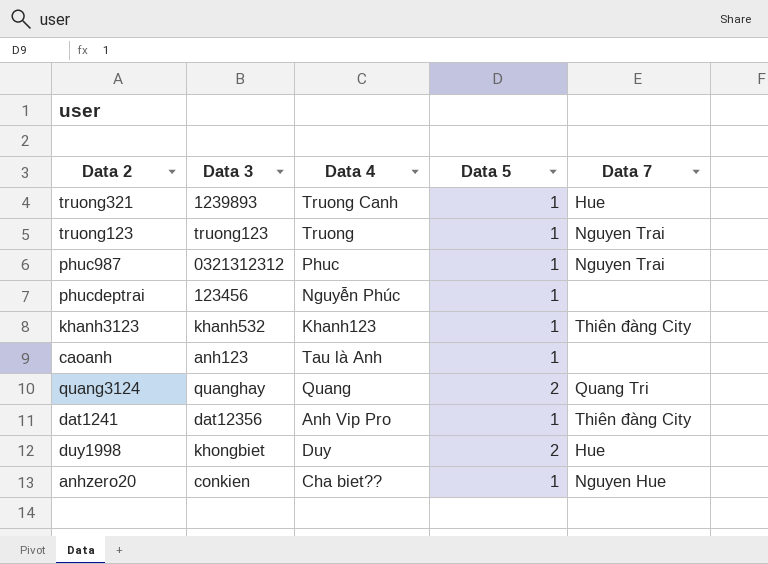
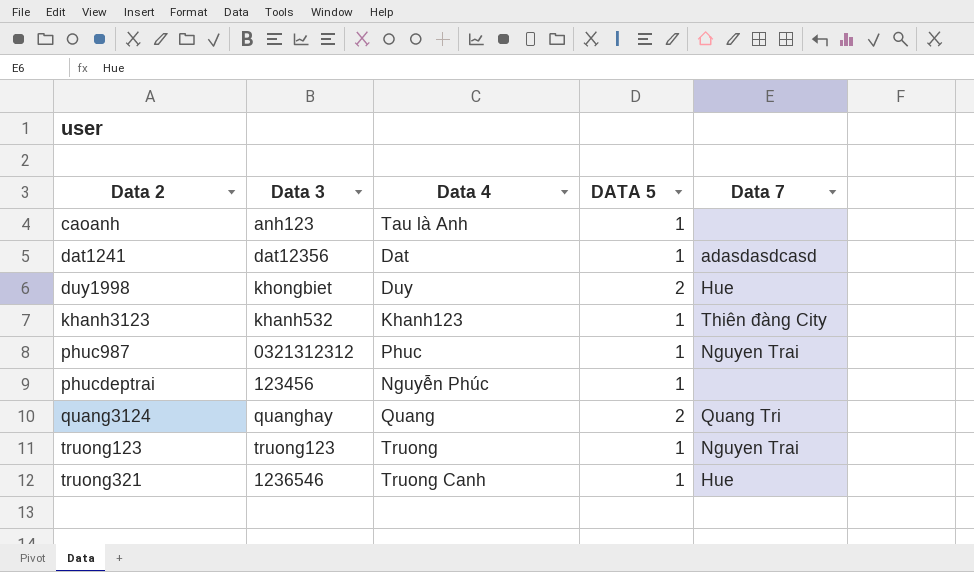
row order: none -> Data 2 ascending
column name: Data 5 -> DATA 5
row anhzero20: conkien | Cha biet?? | 1 | Nguyen Hue -> none
dat1241 | Data 4: Anh Vip Pro -> Dat
dat1241 | Data 7: Thiên đàng City -> adasdasdcasd
truong321 | Data 3: 1239893 -> 1236546

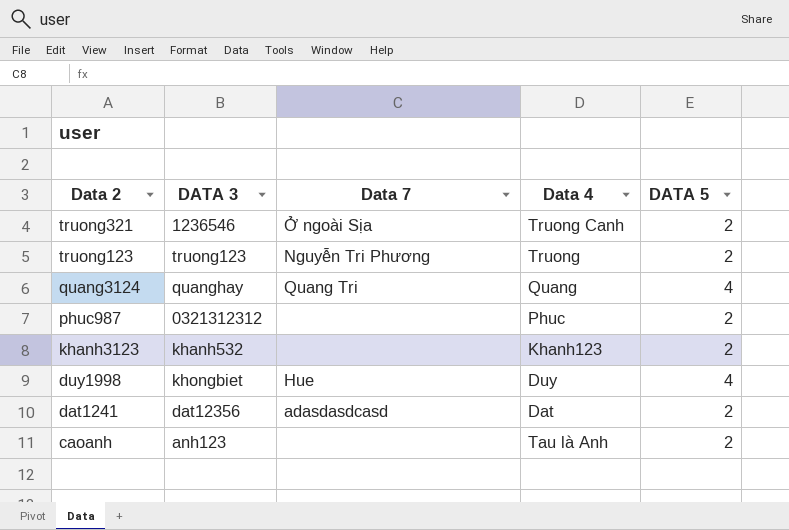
row order: Data 2 ascending -> Data 2 descending
column name: Data 3 -> DATA 3
column Data 7 | position: 5 -> 3
row phucdeptrai: 123456 | Nguyễn Phúc | 1 | none -> none
truong321 | Data 7: Hue -> Ở ngoài Sịa
truong321 | DATA 5: 1 -> 2
truong123 | Data 7: Nguyen Trai -> Nguyễn Tri Phương
truong123 | DATA 5: 1 -> 2
quang3124 | DATA 5: 2 -> 4
phuc987 | Data 7: Nguyen Trai -> none
phuc987 | DATA 5: 1 -> 2
khanh3123 | Data 7: Thiên đàng City -> none
khanh3123 | DATA 5: 1 -> 2
duy1998 | DATA 5: 2 -> 4
dat1241 | DATA 5: 1 -> 2
caoanh | DATA 5: 1 -> 2

